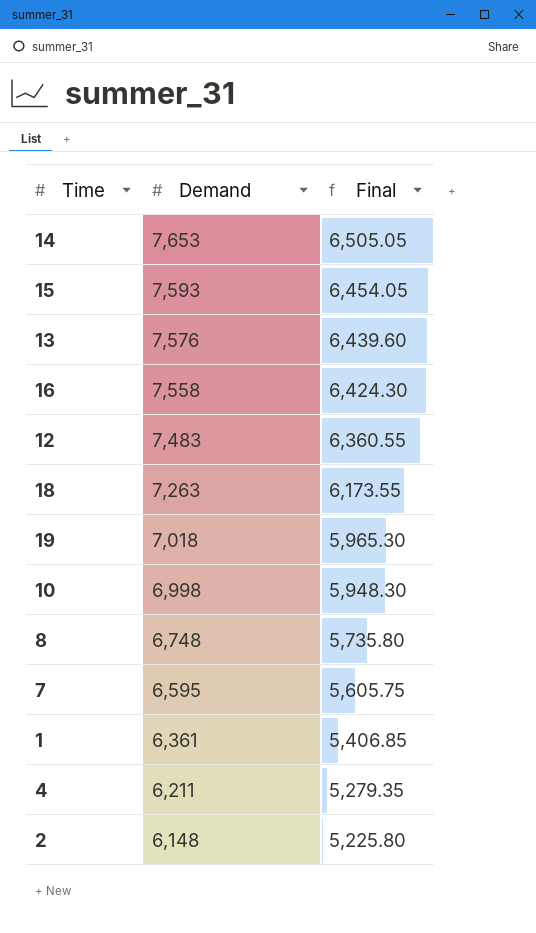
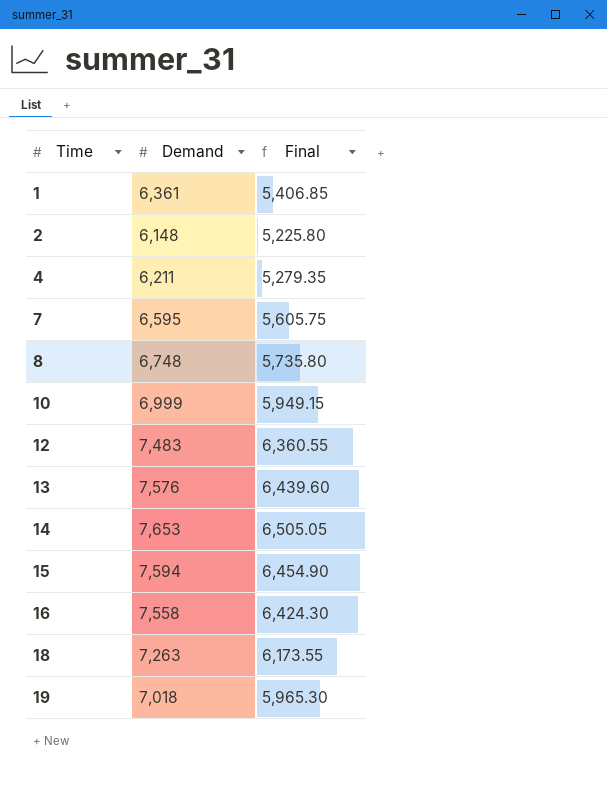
row order: Demand descending -> Time ascending
10 | Demand: 6,998 -> 6,999
10 | Final: 5,948.30 -> 5,949.15
15 | Demand: 7,593 -> 7,594
15 | Final: 6,454.05 -> 6,454.90

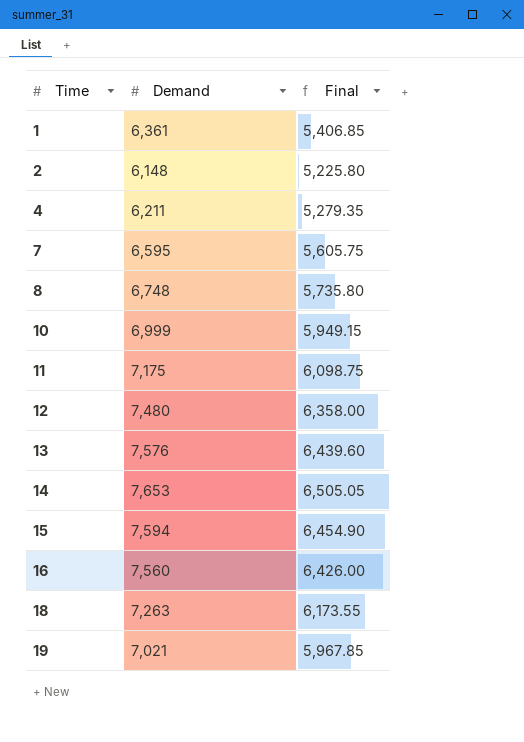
row 11: none -> 7,175 | 6,098.75
12 | Demand: 7,483 -> 7,480
12 | Final: 6,360.55 -> 6,358.00
16 | Demand: 7,558 -> 7,560
16 | Final: 6,424.30 -> 6,426.00
19 | Demand: 7,018 -> 7,021
19 | Final: 5,965.30 -> 5,967.85

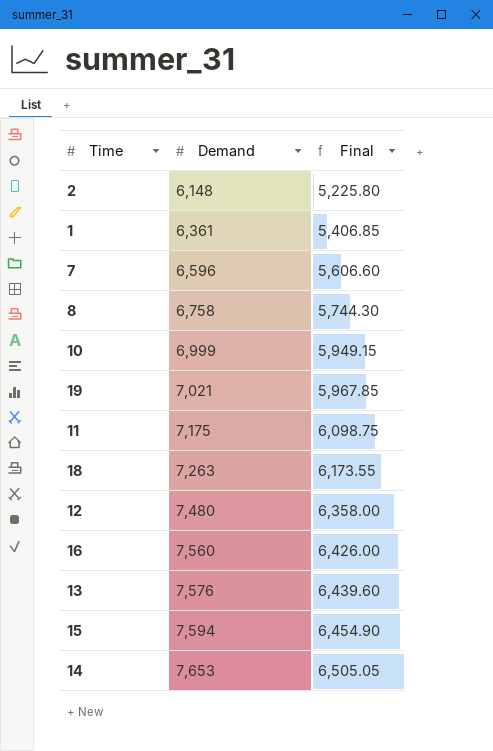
row order: Time ascending -> Demand ascending
row 4: 6,211 | 5,279.35 -> none
7 | Demand: 6,595 -> 6,596
7 | Final: 5,605.75 -> 5,606.60
8 | Demand: 6,748 -> 6,758
8 | Final: 5,735.80 -> 5,744.30

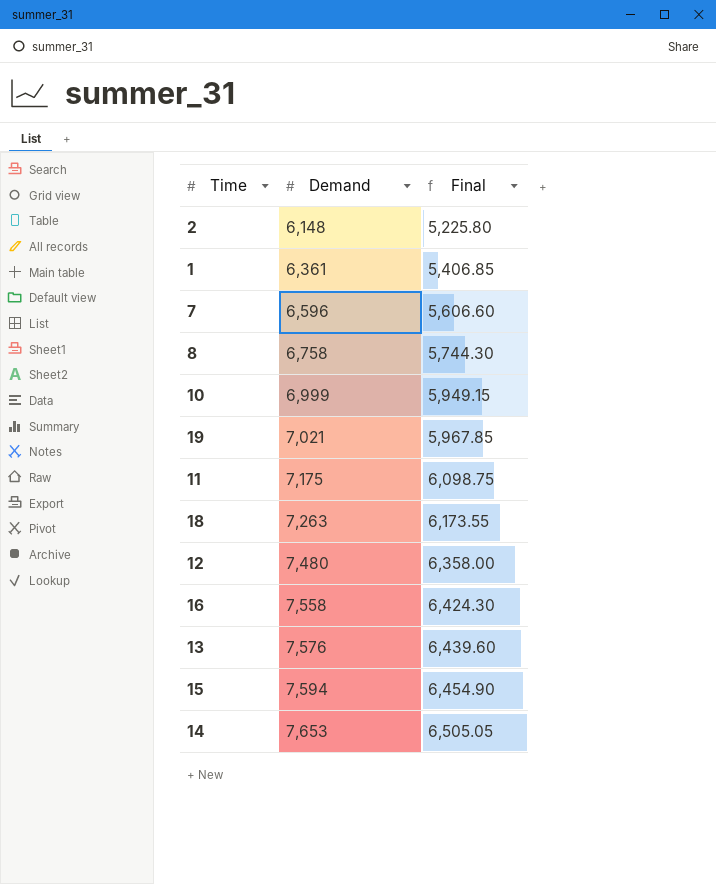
16 | Demand: 7,560 -> 7,558
16 | Final: 6,426.00 -> 6,424.30

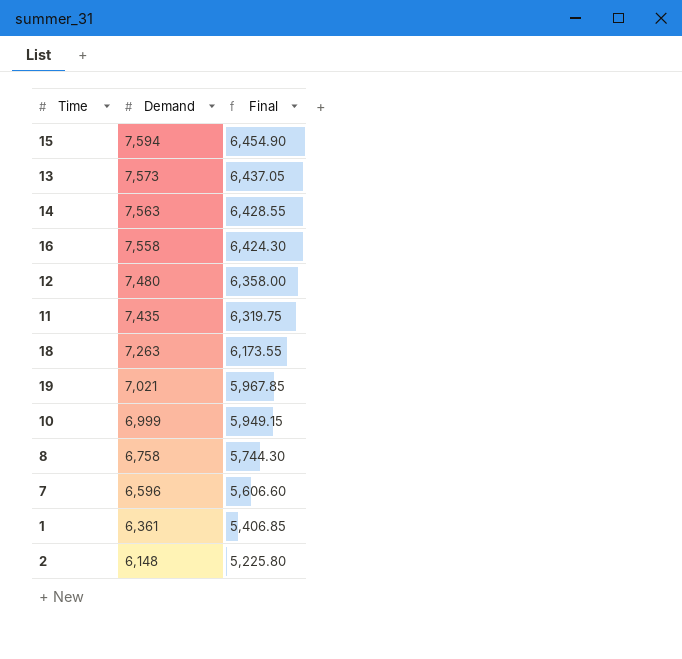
row order: Demand ascending -> Demand descending
13 | Demand: 7,576 -> 7,573
13 | Final: 6,439.60 -> 6,437.05
14 | Demand: 7,653 -> 7,563
14 | Final: 6,505.05 -> 6,428.55
11 | Demand: 7,175 -> 7,435
11 | Final: 6,098.75 -> 6,319.75

